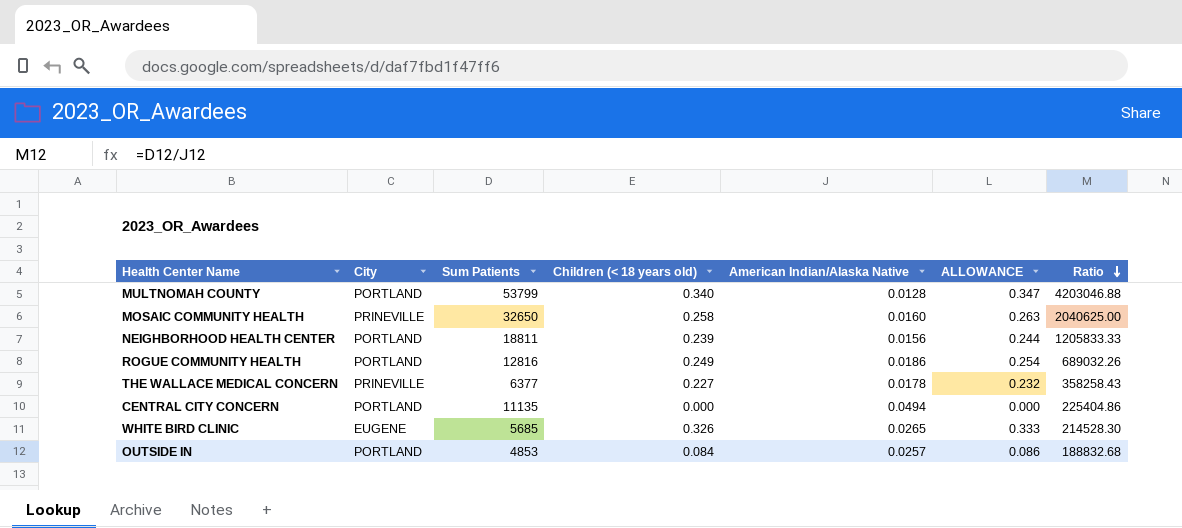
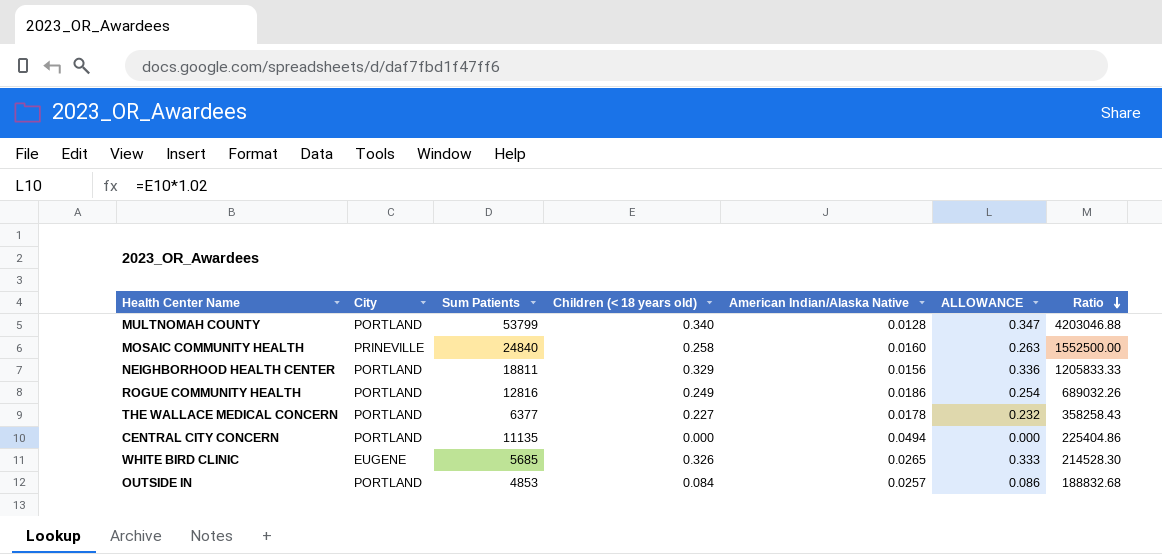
MOSAIC COMMUNITY HEALTH | Sum Patients: 32650 -> 24840
MOSAIC COMMUNITY HEALTH | Ratio: 2040625.00 -> 1552500.00
NEIGHBORHOOD HEALTH CENTER | Children (< 18 years old): 0.239 -> 0.329
NEIGHBORHOOD HEALTH CENTER | ALLOWANCE: 0.244 -> 0.336
THE WALLACE MEDICAL CONCERN | City: PRINEVILLE -> PORTLAND

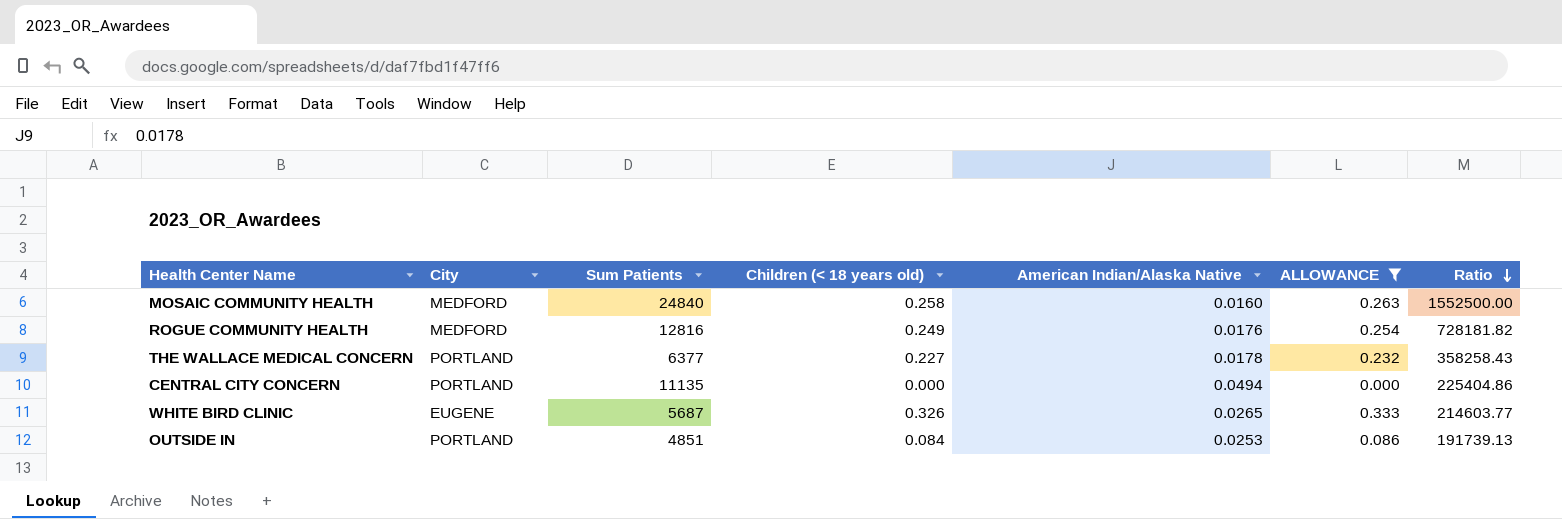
filter: none -> ALLOWANCE <= 0.333
MOSAIC COMMUNITY HEALTH | City: PRINEVILLE -> MEDFORD
ROGUE COMMUNITY HEALTH | City: PORTLAND -> MEDFORD
ROGUE COMMUNITY HEALTH | American Indian/Alaska Native: 0.0186 -> 0.0176
ROGUE COMMUNITY HEALTH | Ratio: 689032.26 -> 728181.82
WHITE BIRD CLINIC | Sum Patients: 5685 -> 5687
WHITE BIRD CLINIC | Ratio: 214528.30 -> 214603.77
OUTSIDE IN | Sum Patients: 4853 -> 4851
OUTSIDE IN | American Indian/Alaska Native: 0.0257 -> 0.0253
OUTSIDE IN | Ratio: 188832.68 -> 191739.13

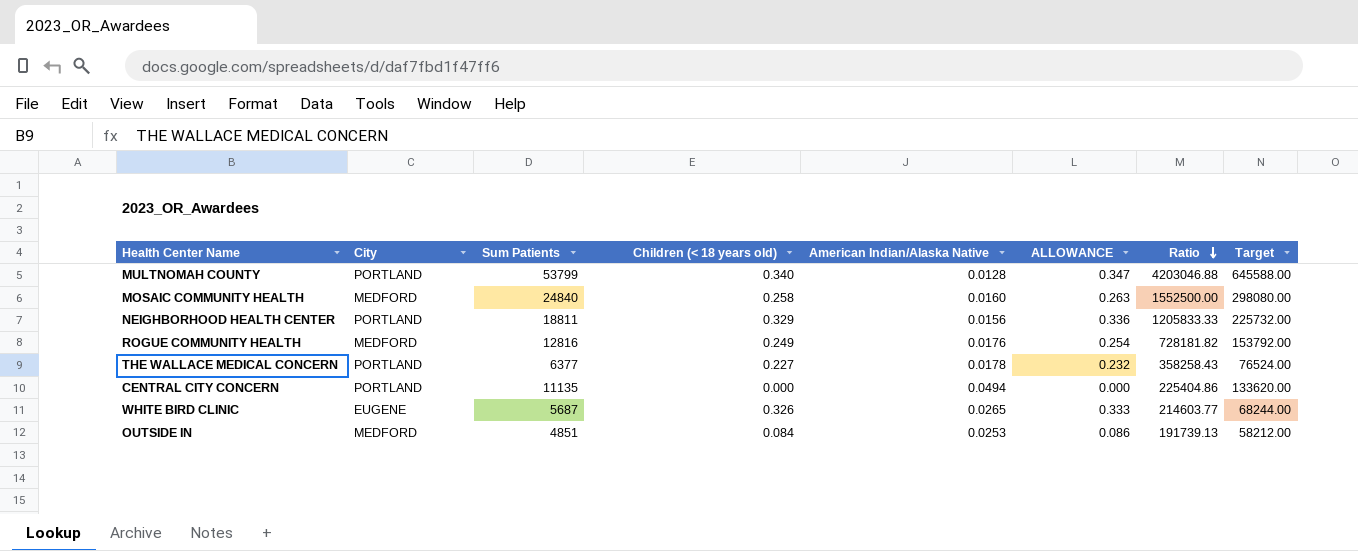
filter: ALLOWANCE <= 0.333 -> none
column Target | formula: none -> [Sum Patients] * 12
OUTSIDE IN | City: PORTLAND -> MEDFORD

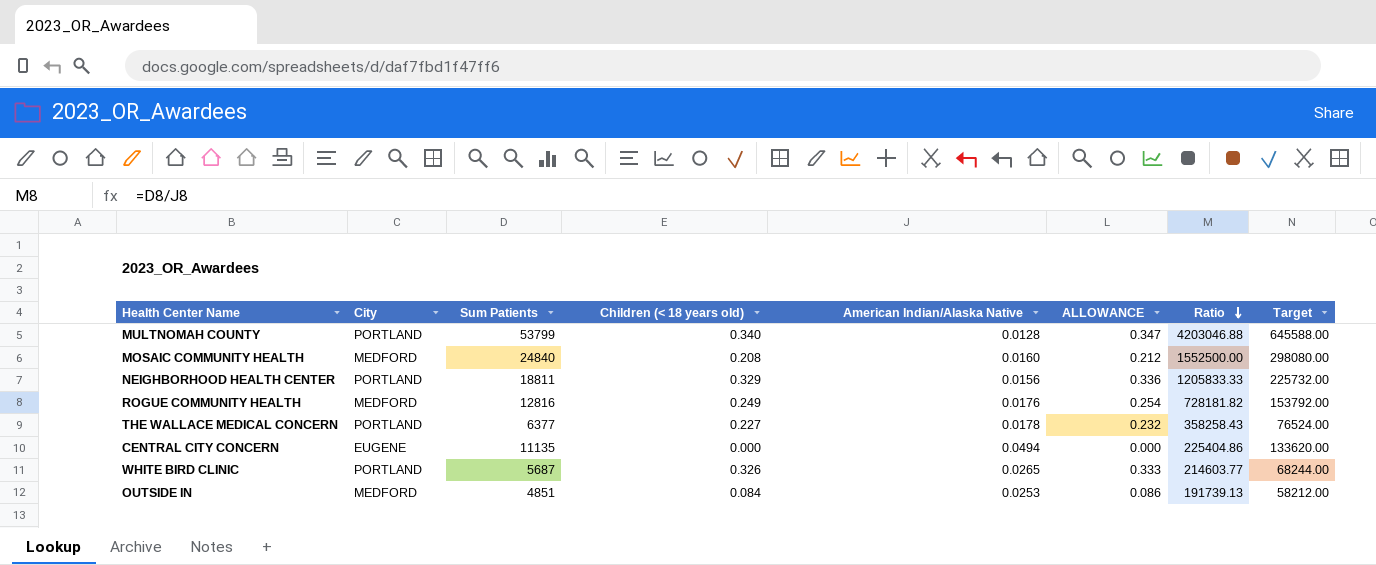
MOSAIC COMMUNITY HEALTH | Children (< 18 years old): 0.258 -> 0.208
MOSAIC COMMUNITY HEALTH | ALLOWANCE: 0.263 -> 0.212
CENTRAL CITY CONCERN | City: PORTLAND -> EUGENE
WHITE BIRD CLINIC | City: EUGENE -> PORTLAND

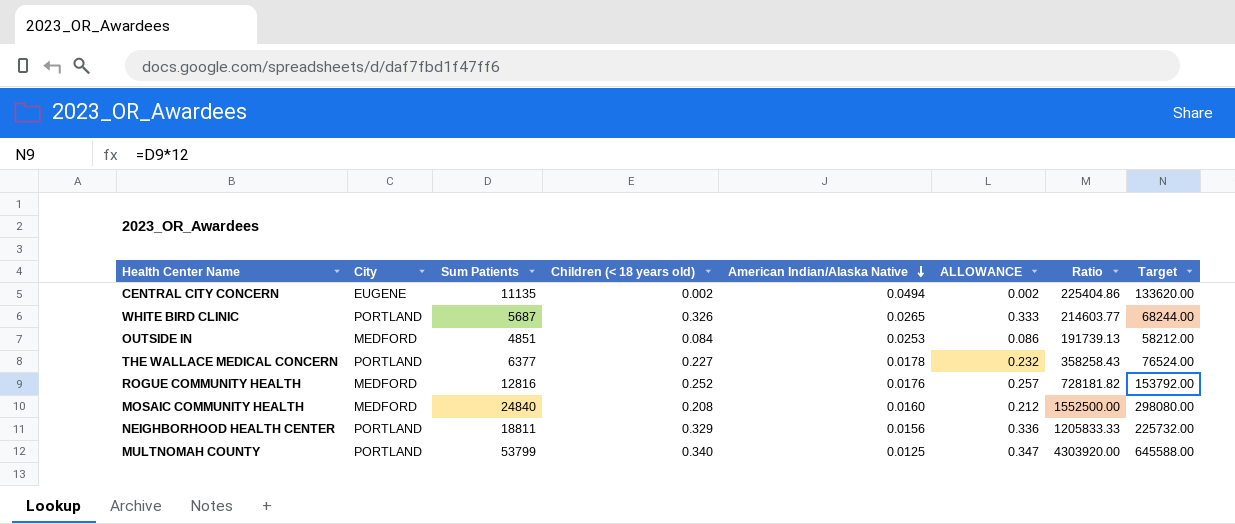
row order: Ratio descending -> American Indian/Alaska Native descending
CENTRAL CITY CONCERN | Children (< 18 years old): 0.000 -> 0.002
CENTRAL CITY CONCERN | ALLOWANCE: 0.000 -> 0.002
ROGUE COMMUNITY HEALTH | Children (< 18 years old): 0.249 -> 0.252
ROGUE COMMUNITY HEALTH | ALLOWANCE: 0.254 -> 0.257
MULTNOMAH COUNTY | American Indian/Alaska Native: 0.0128 -> 0.0125
MULTNOMAH COUNTY | Ratio: 4203046.88 -> 4303920.00

